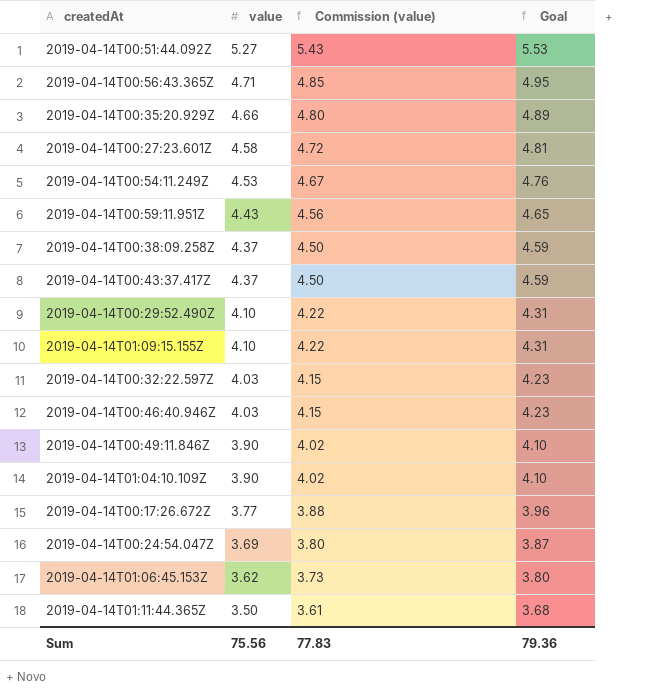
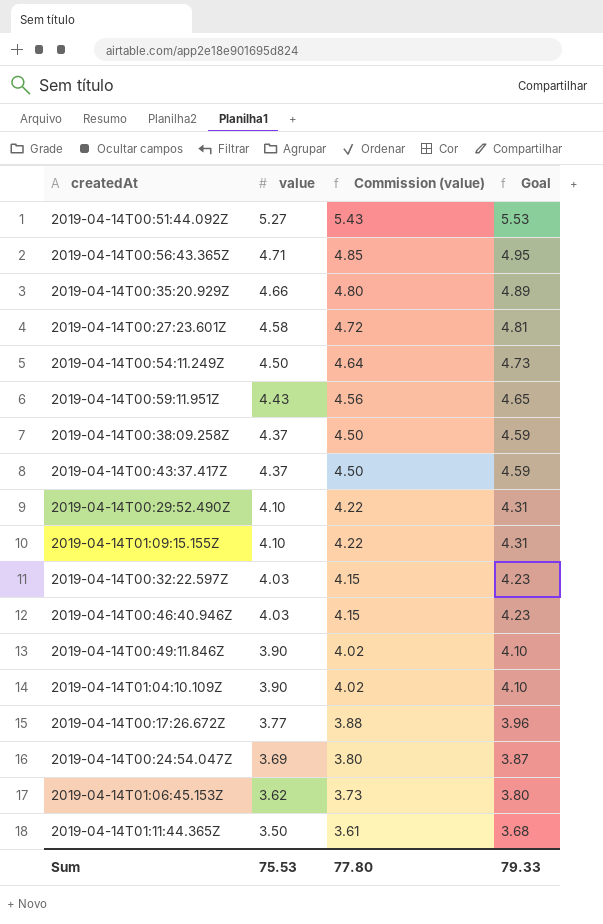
2019-04-14T00:54:11.249Z | value: 4.53 -> 4.50
2019-04-14T00:54:11.249Z | Commission (value): 4.67 -> 4.64
2019-04-14T00:54:11.249Z | Goal: 4.76 -> 4.73
Sum | value: 75.56 -> 75.53
Sum | Commission (value): 77.83 -> 77.80
Sum | Goal: 79.36 -> 79.33

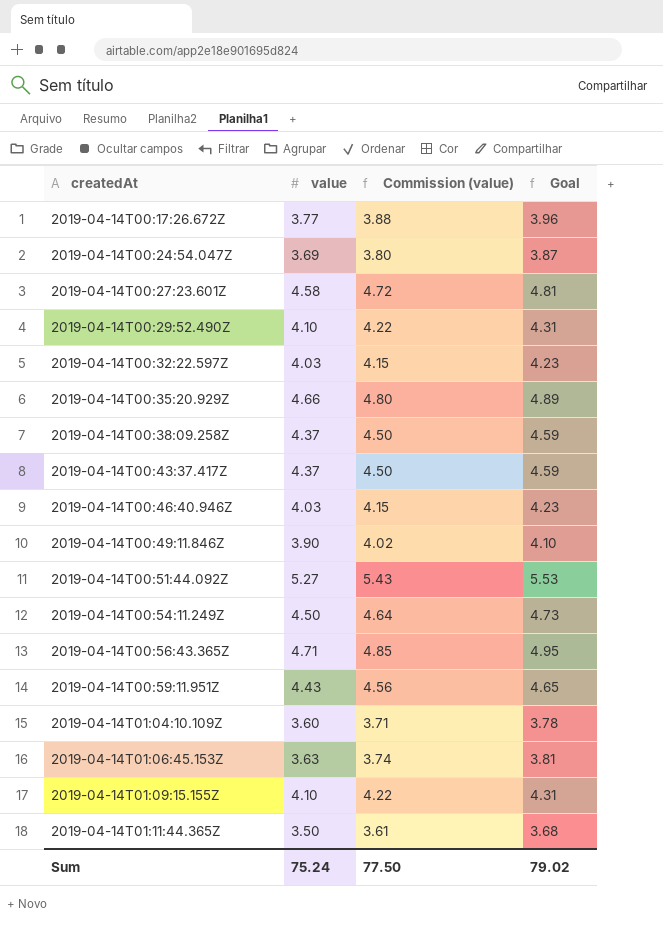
row order: value descending -> createdAt ascending
2019-04-14T01:04:10.109Z | value: 3.90 -> 3.60
2019-04-14T01:04:10.109Z | Commission (value): 4.02 -> 3.71
2019-04-14T01:04:10.109Z | Goal: 4.10 -> 3.78
2019-04-14T01:06:45.153Z | value: 3.62 -> 3.63
2019-04-14T01:06:45.153Z | Commission (value): 3.73 -> 3.74
2019-04-14T01:06:45.153Z | Goal: 3.80 -> 3.81
Sum | value: 75.53 -> 75.24
Sum | Commission (value): 77.80 -> 77.50
Sum | Goal: 79.33 -> 79.02

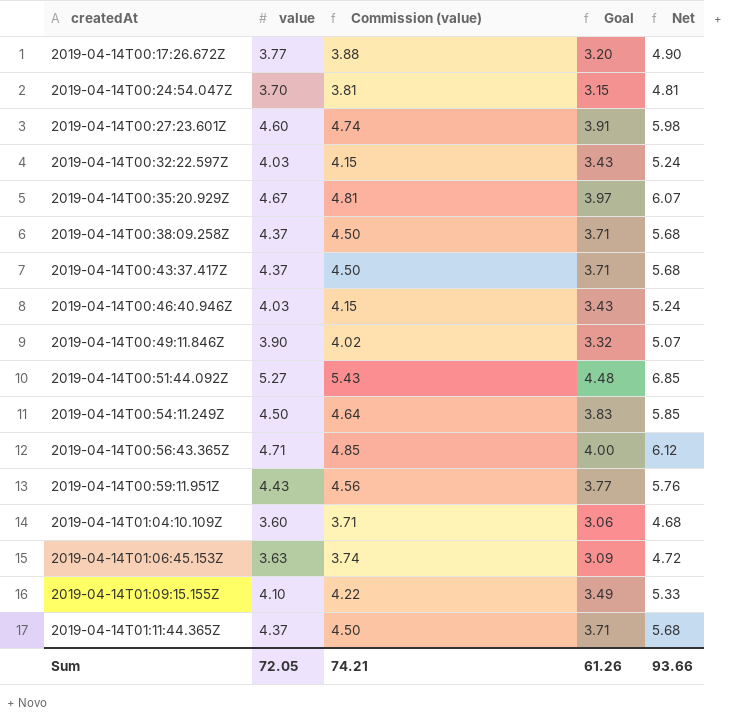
column Goal | formula: [value] * 1.05 -> [value] * 0.85
column Net | formula: none -> [value] * 1.3
row 2019-04-14T00:29:52.490Z: 4.10 | 4.22 | 4.31 -> none
2019-04-14T00:24:54.047Z | value: 3.69 -> 3.70
2019-04-14T00:24:54.047Z | Commission (value): 3.80 -> 3.81
2019-04-14T00:27:23.601Z | value: 4.58 -> 4.60
2019-04-14T00:27:23.601Z | Commission (value): 4.72 -> 4.74
2019-04-14T00:35:20.929Z | value: 4.66 -> 4.67
2019-04-14T00:35:20.929Z | Commission (value): 4.80 -> 4.81
2019-04-14T01:11:44.365Z | value: 3.50 -> 4.37
2019-04-14T01:11:44.365Z | Commission (value): 3.61 -> 4.50
Sum | value: 75.24 -> 72.05
Sum | Commission (value): 77.50 -> 74.21
Sum | Goal: 79.02 -> 61.26

